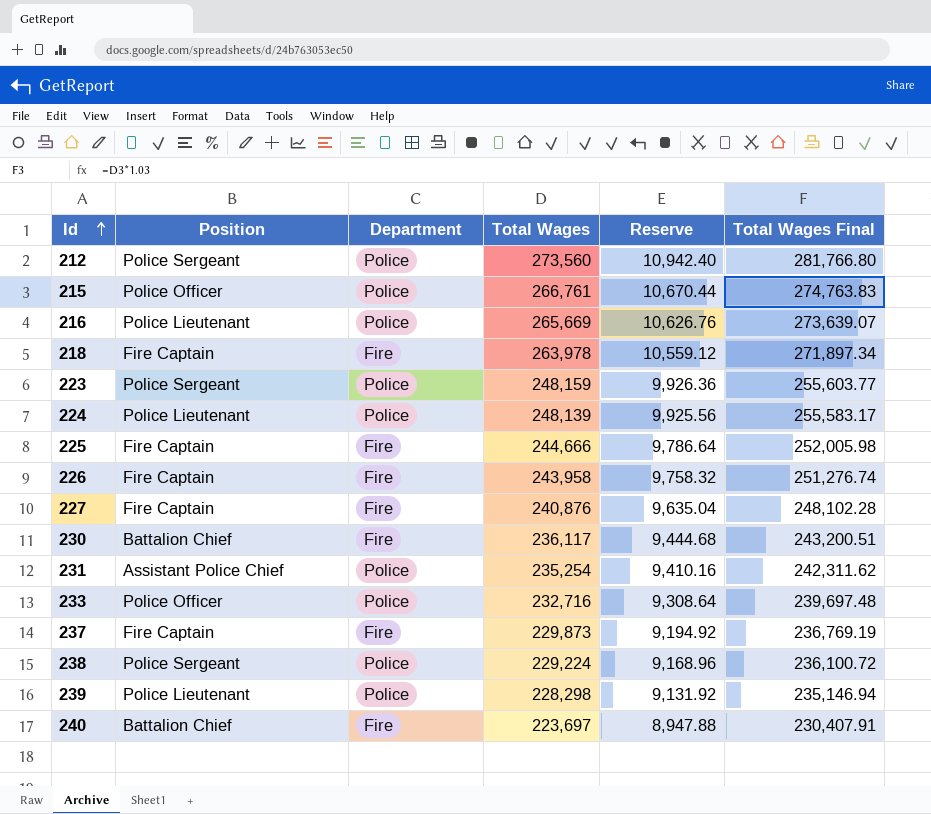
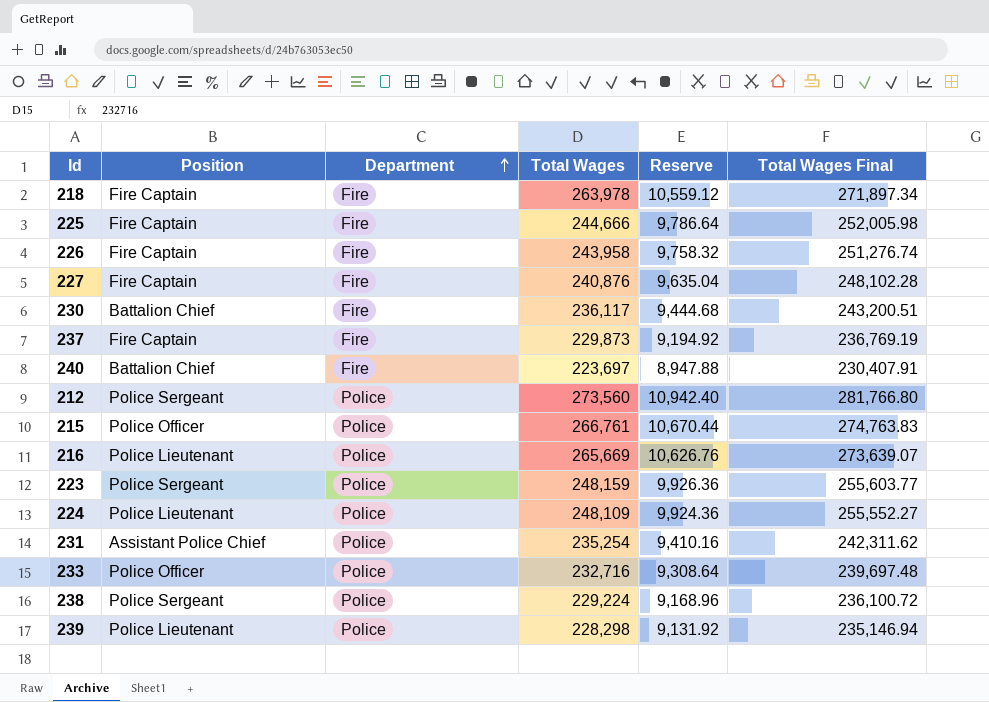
row order: Id ascending -> Department ascending
224 | Total Wages: 248,139 -> 248,109
224 | Reserve: 9,925.56 -> 9,924.36
224 | Total Wages Final: 255,583.17 -> 255,552.27

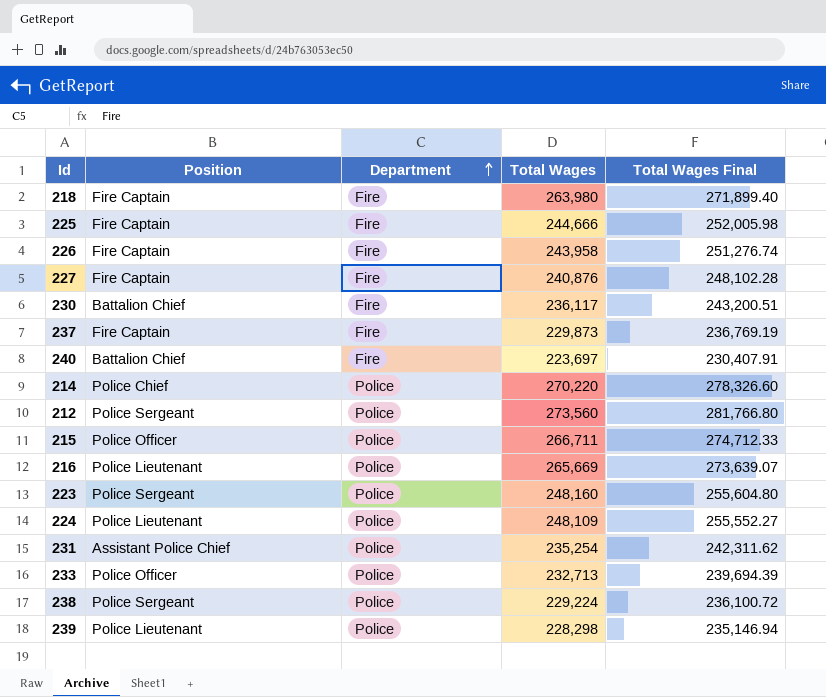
column Reserve | formula: [Total Wages] * 0.04 -> none
218 | Total Wages: 263,978 -> 263,980
218 | Total Wages Final: 271,897.34 -> 271,899.40
row 214: none -> Police Chief | Police | 270,220 | 278,326.60
215 | Total Wages: 266,761 -> 266,711
215 | Total Wages Final: 274,763.83 -> 274,712.33
223 | Total Wages: 248,159 -> 248,160
223 | Total Wages Final: 255,603.77 -> 255,604.80
233 | Total Wages: 232,716 -> 232,713
233 | Total Wages Final: 239,697.48 -> 239,694.39

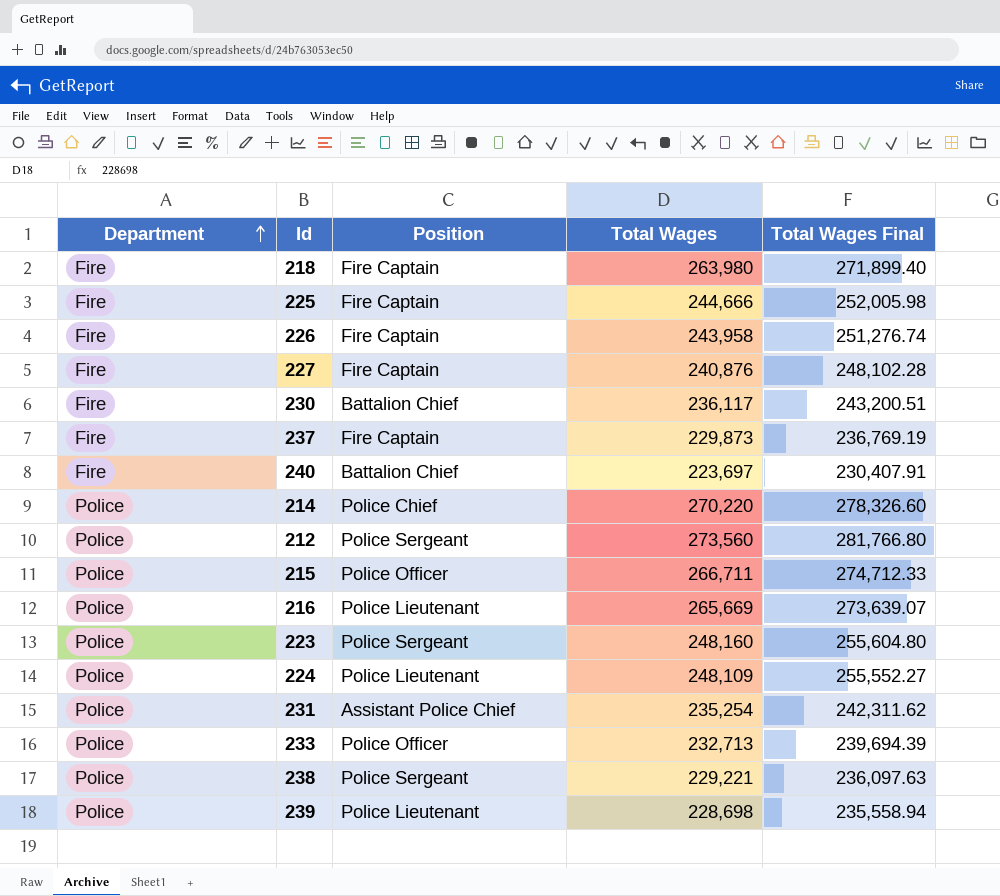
column Department | position: 3 -> 1
238 | Total Wages: 229,224 -> 229,221
238 | Total Wages Final: 236,100.72 -> 236,097.63
239 | Total Wages: 228,298 -> 228,698
239 | Total Wages Final: 235,146.94 -> 235,558.94

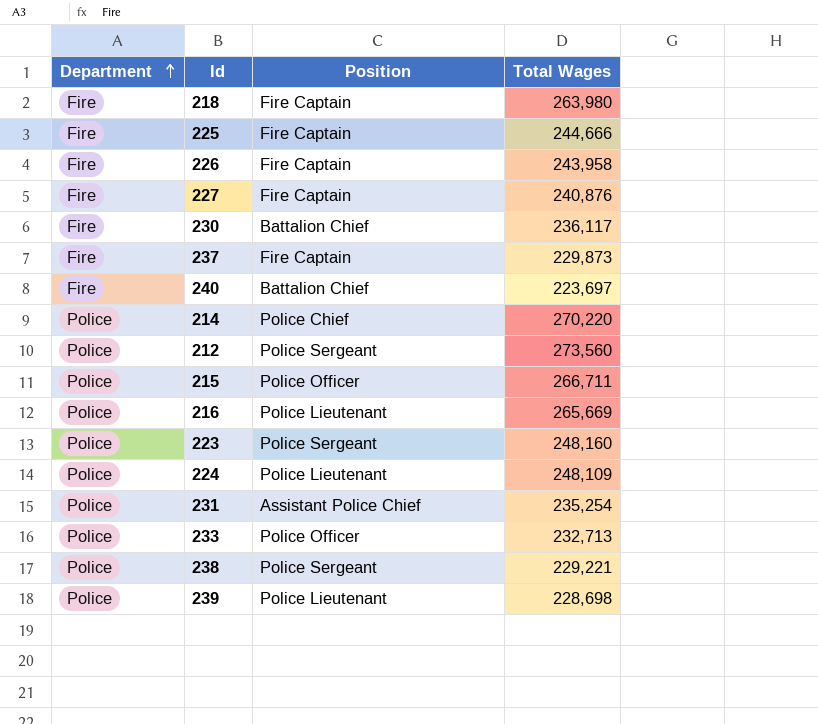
column Total Wages Final | formula: [Total Wages] * 1.03 -> none

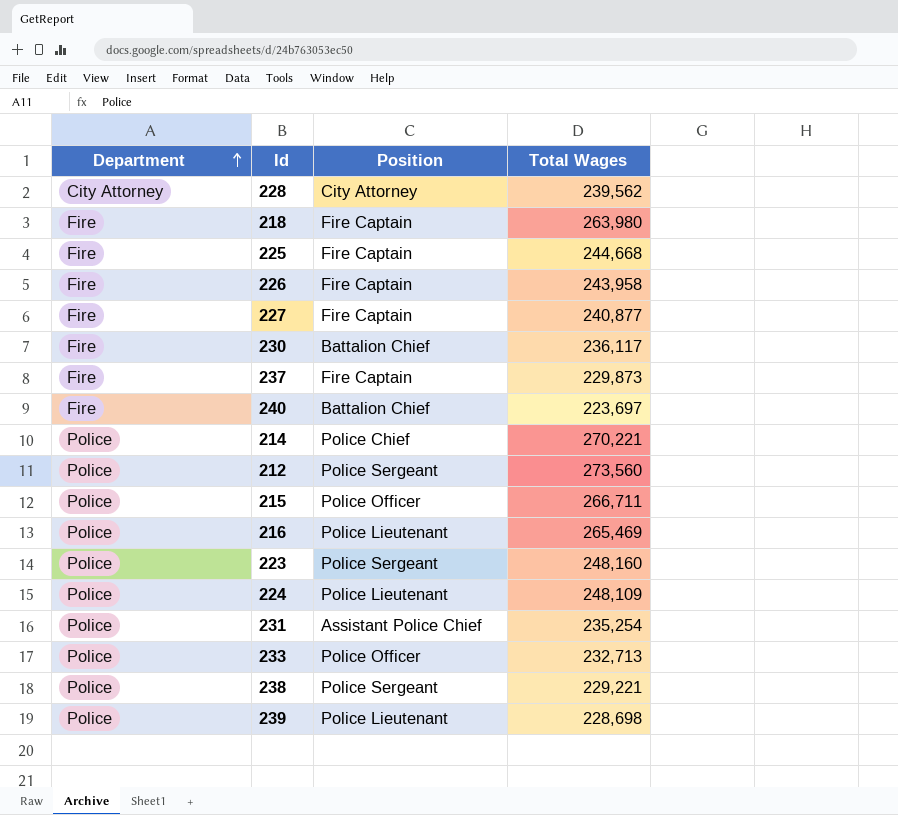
row 228: none -> City Attorney | City Attorney | 239,562
225 | Total Wages: 244,666 -> 244,668
227 | Total Wages: 240,876 -> 240,877
214 | Total Wages: 270,220 -> 270,221
216 | Total Wages: 265,669 -> 265,469

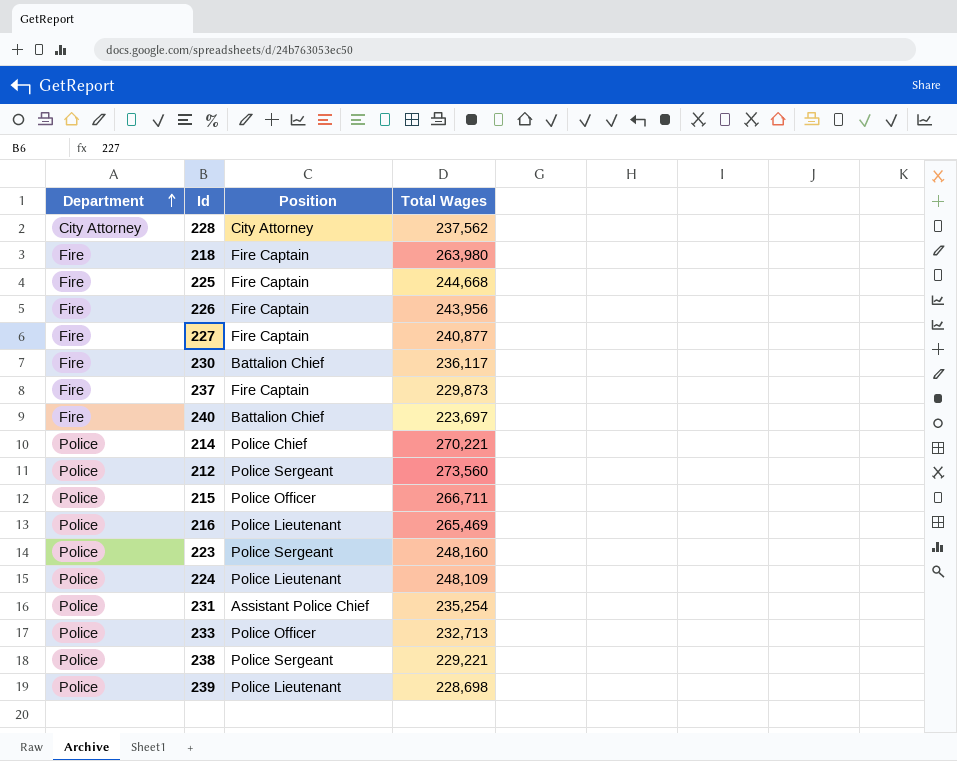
228 | Total Wages: 239,562 -> 237,562
226 | Total Wages: 243,958 -> 243,956

